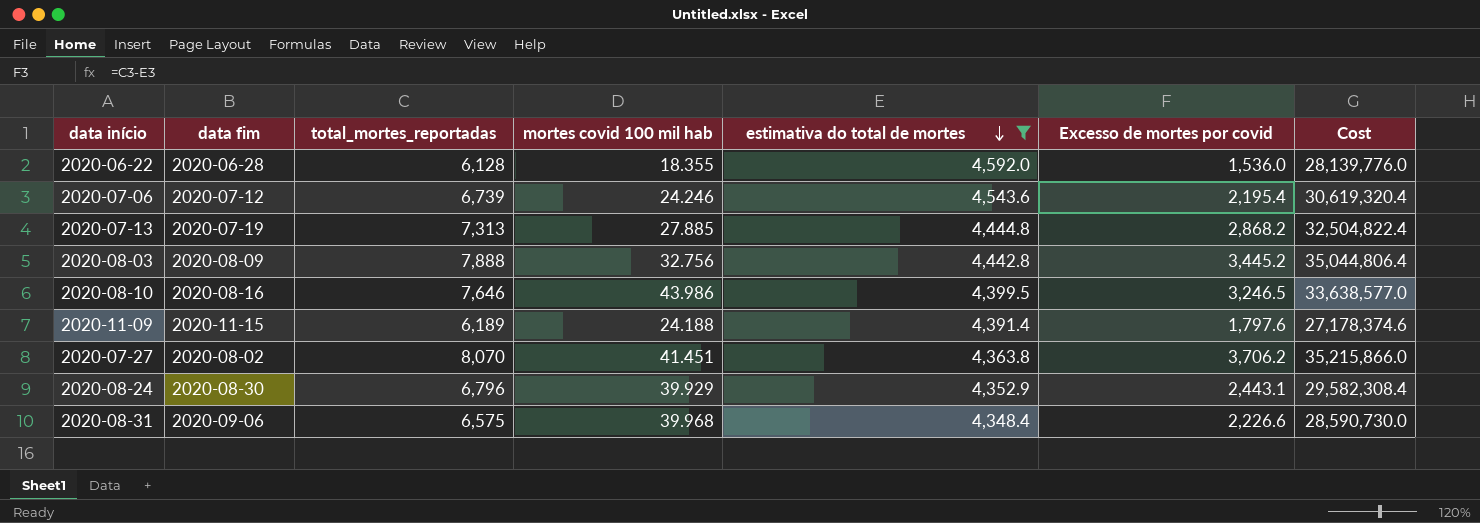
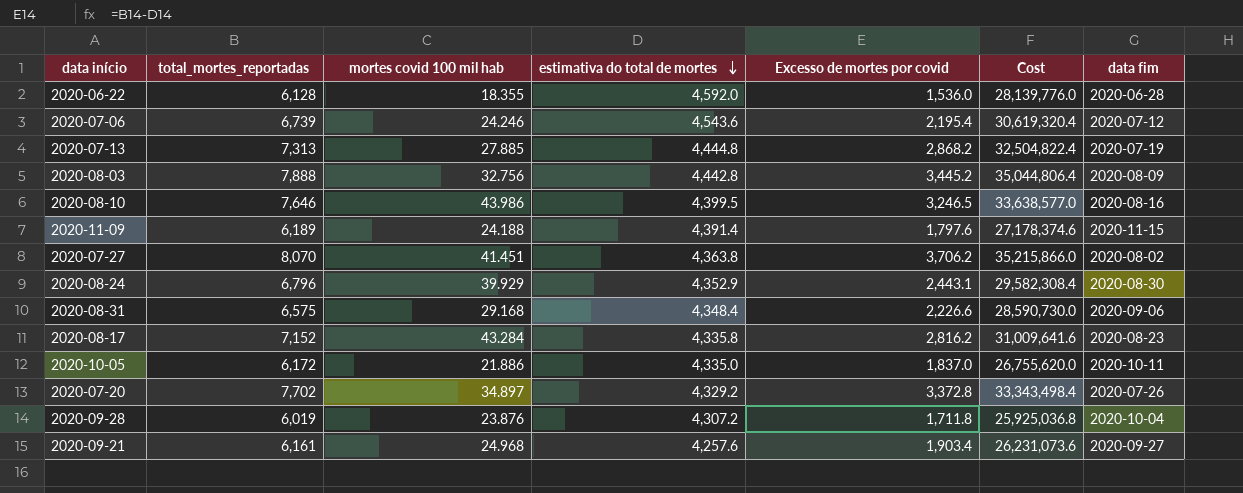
filter: estimativa do total de mortes >= 4,348.4 -> none
column data fim | position: 2 -> 7
2020-08-31 | mortes covid 100 mil hab: 39.968 -> 29.168

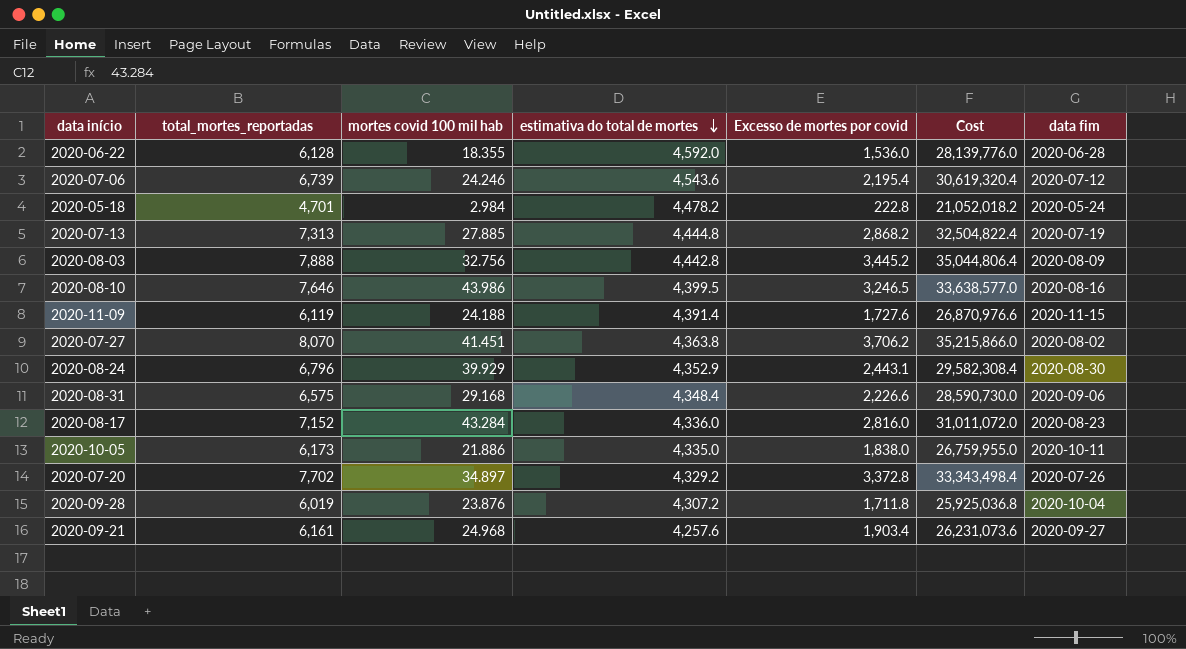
row 2020-05-18: none -> 4,701 | 2.984 | 4,478.2 | 222.8 | 21,052,018.2 | 2020-05-24
2020-11-09 | total_mortes_reportadas: 6,189 -> 6,119
2020-11-09 | Excesso de mortes por covid: 1,797.6 -> 1,727.6
2020-11-09 | Cost: 27,178,374.6 -> 26,870,976.6
2020-08-17 | estimativa do total de mortes: 4,335.8 -> 4,336.0
2020-08-17 | Excesso de mortes por covid: 2,816.2 -> 2,816.0
2020-08-17 | Cost: 31,009,641.6 -> 31,011,072.0
2020-10-05 | total_mortes_reportadas: 6,172 -> 6,173
2020-10-05 | Excesso de mortes por covid: 1,837.0 -> 1,838.0
2020-10-05 | Cost: 26,755,620.0 -> 26,759,955.0

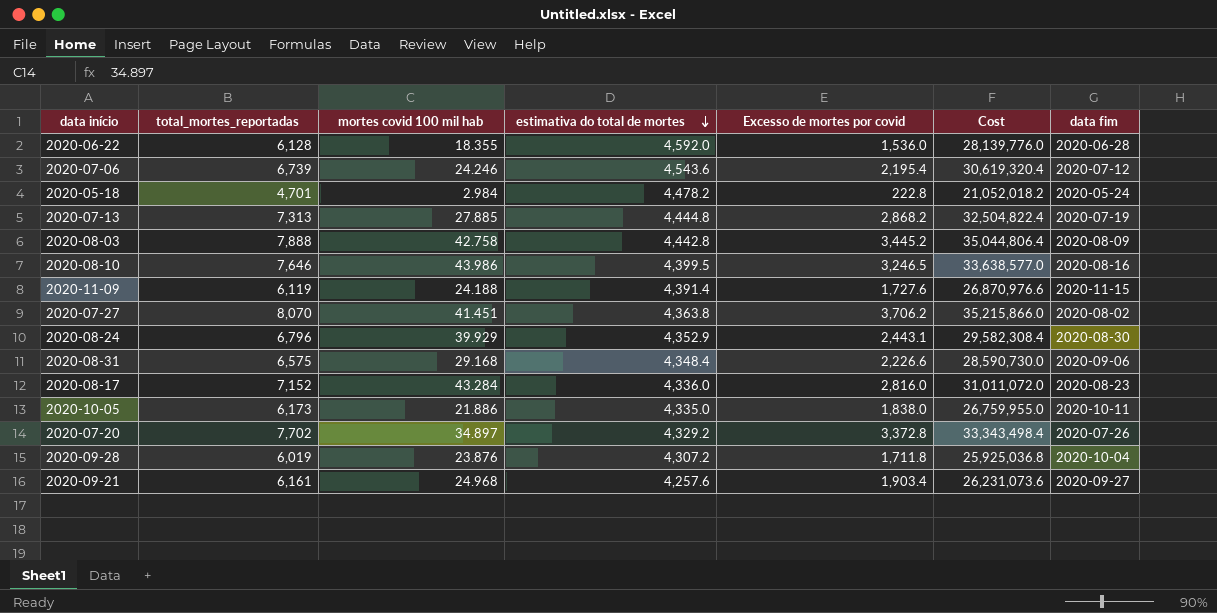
2020-08-03 | mortes covid 100 mil hab: 32.756 -> 42.758

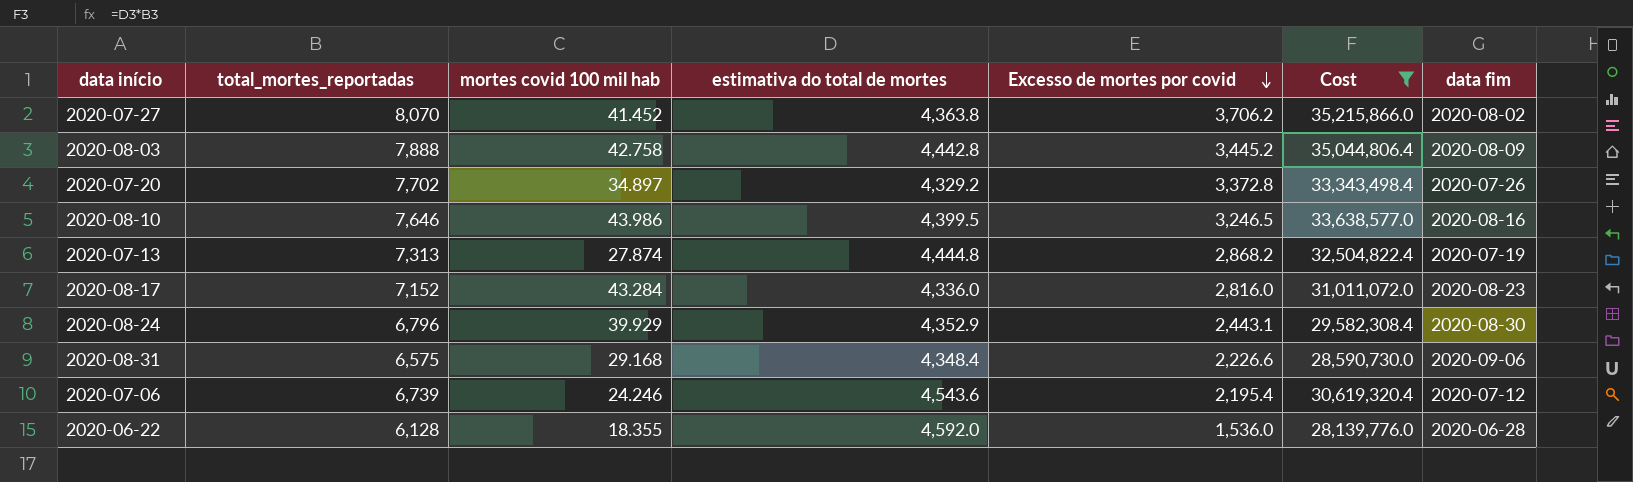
filter: none -> Cost >= 28,139,776.0
row order: estimativa do total de mortes descending -> Excesso de mortes por covid descending
2020-07-27 | mortes covid 100 mil hab: 41.451 -> 41.452
2020-07-13 | mortes covid 100 mil hab: 27.885 -> 27.874

